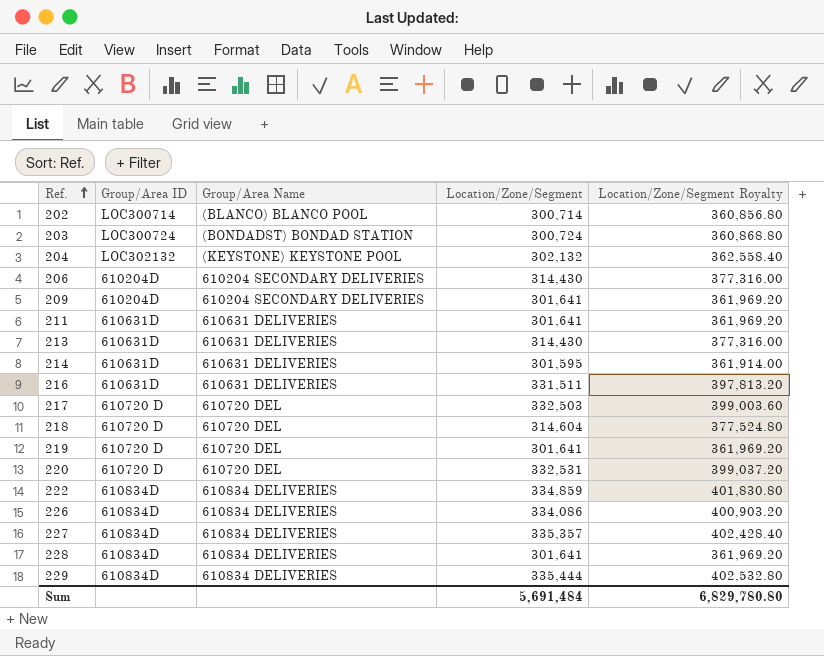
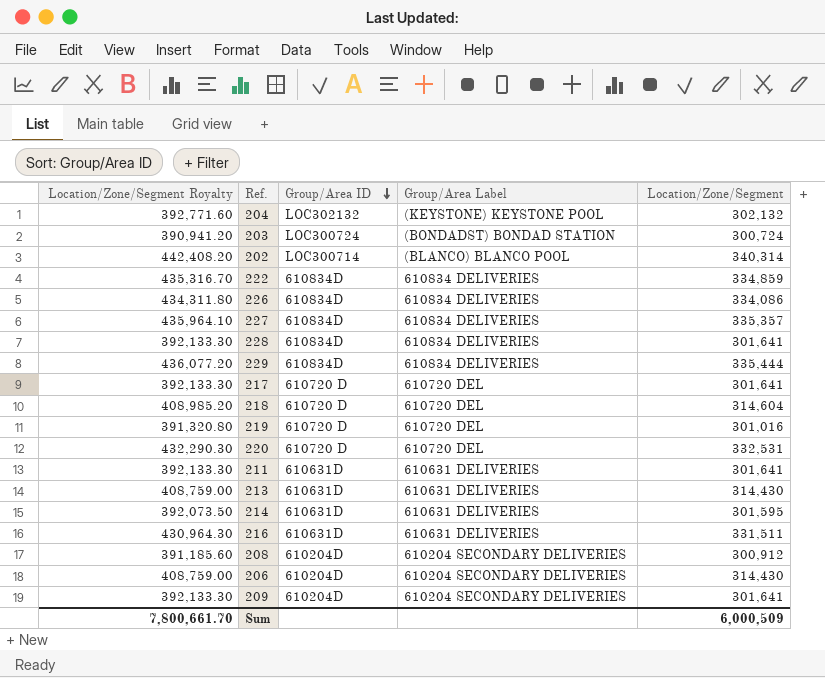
row order: Ref. ascending -> Group/Area ID descending
column Location/Zone/Segment Royalty | formula: [Location/Zone/Segment] * 1.2 -> [Location/Zone/Segment] * 1.3
column Location/Zone/Segment Royalty | position: 5 -> 1
column name: Group/Area Name -> Group/Area Label
202 | Location/Zone/Segment: 300,714 -> 340,314
217 | Location/Zone/Segment: 332,503 -> 301,641
219 | Location/Zone/Segment: 301,641 -> 301,016
row 208: none -> 391,185.60 | 610204D | 610204 SECONDARY DELIVERIES | 300,912
Sum | Location/Zone/Segment Royalty: 6,829,780.80 -> 7,800,661.70
Sum | Location/Zone/Segment: 5,691,484 -> 6,000,509

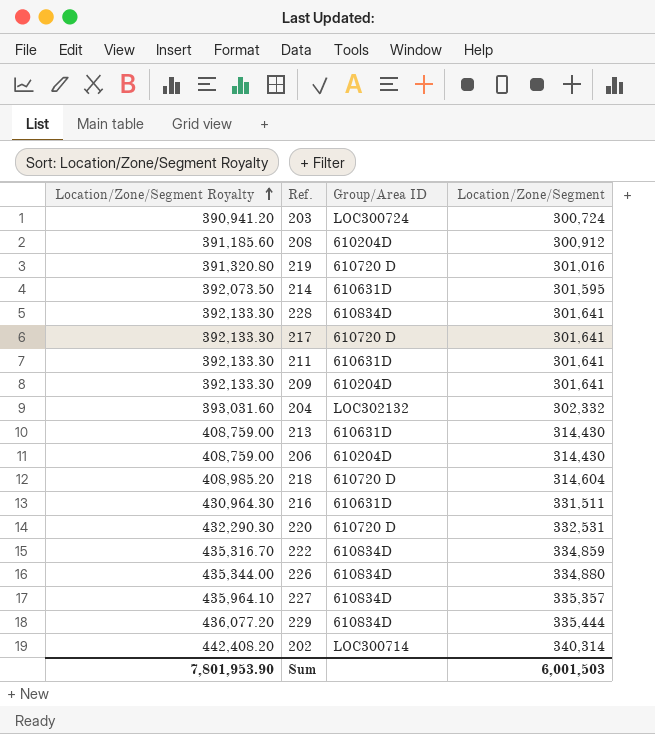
row order: Group/Area ID descending -> Location/Zone/Segment Royalty ascending
column Group/Area Label | position: 4 -> none
204 | Location/Zone/Segment Royalty: 392,771.60 -> 393,031.60
204 | Location/Zone/Segment: 302,132 -> 302,332
226 | Location/Zone/Segment Royalty: 434,311.80 -> 435,344.00
226 | Location/Zone/Segment: 334,086 -> 334,880
Sum | Location/Zone/Segment Royalty: 7,800,661.70 -> 7,801,953.90
Sum | Location/Zone/Segment: 6,000,509 -> 6,001,503

